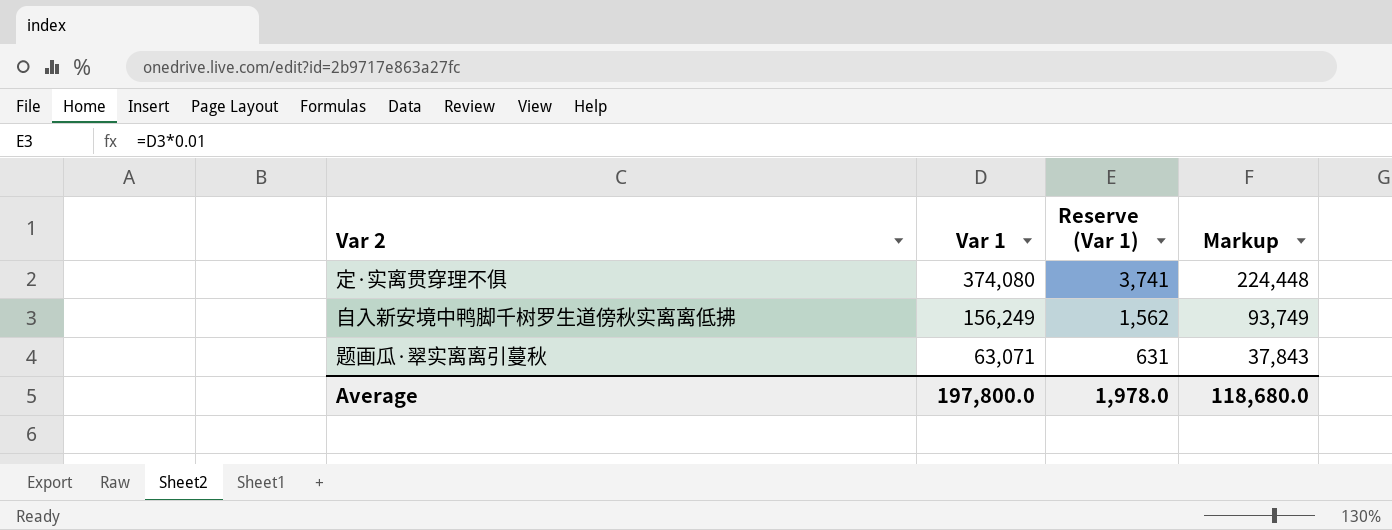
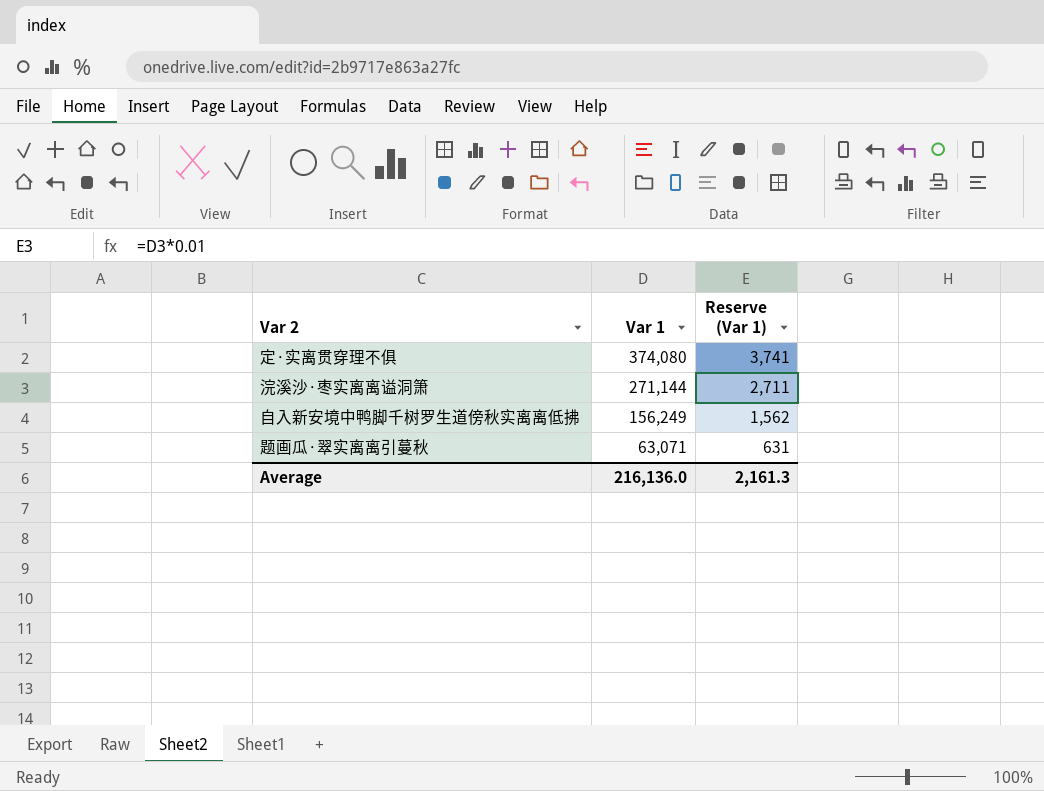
column Markup | formula: [Var 1] * 0.6 -> none
row 浣溪沙·枣实离离谥洞箫: none -> 271,144 | 2,711
Average | Var 1: 197,800.0 -> 216,136.0
Average | Reserve (Var 1): 1,978.0 -> 2,161.3

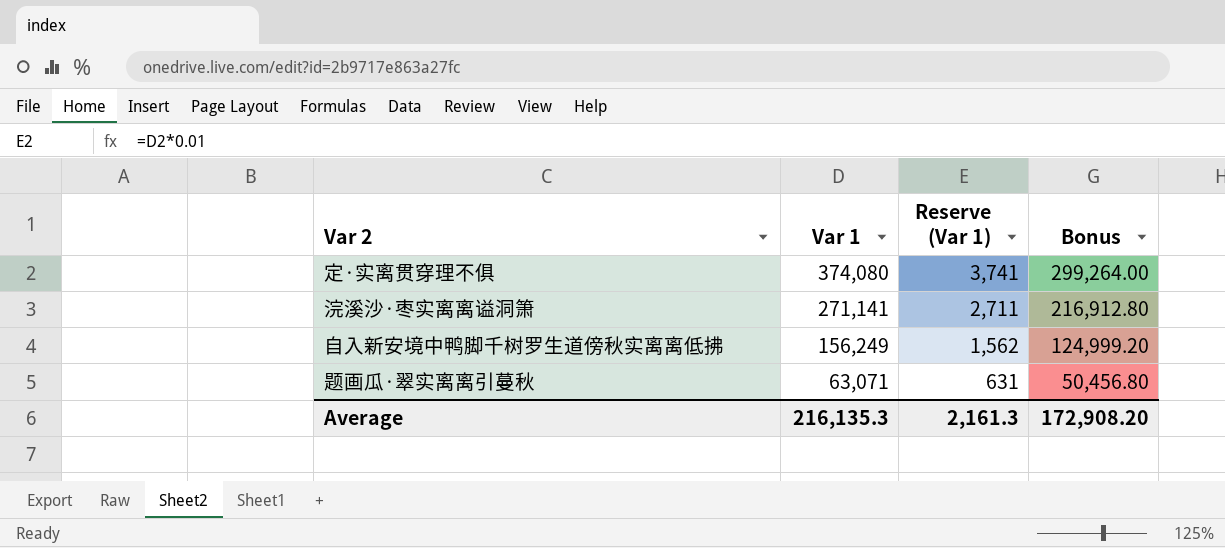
column Bonus | formula: none -> [Var 1] * 0.8
浣溪沙·枣实离离谥洞箫 | Var 1: 271,144 -> 271,141
Average | Var 1: 216,136.0 -> 216,135.3

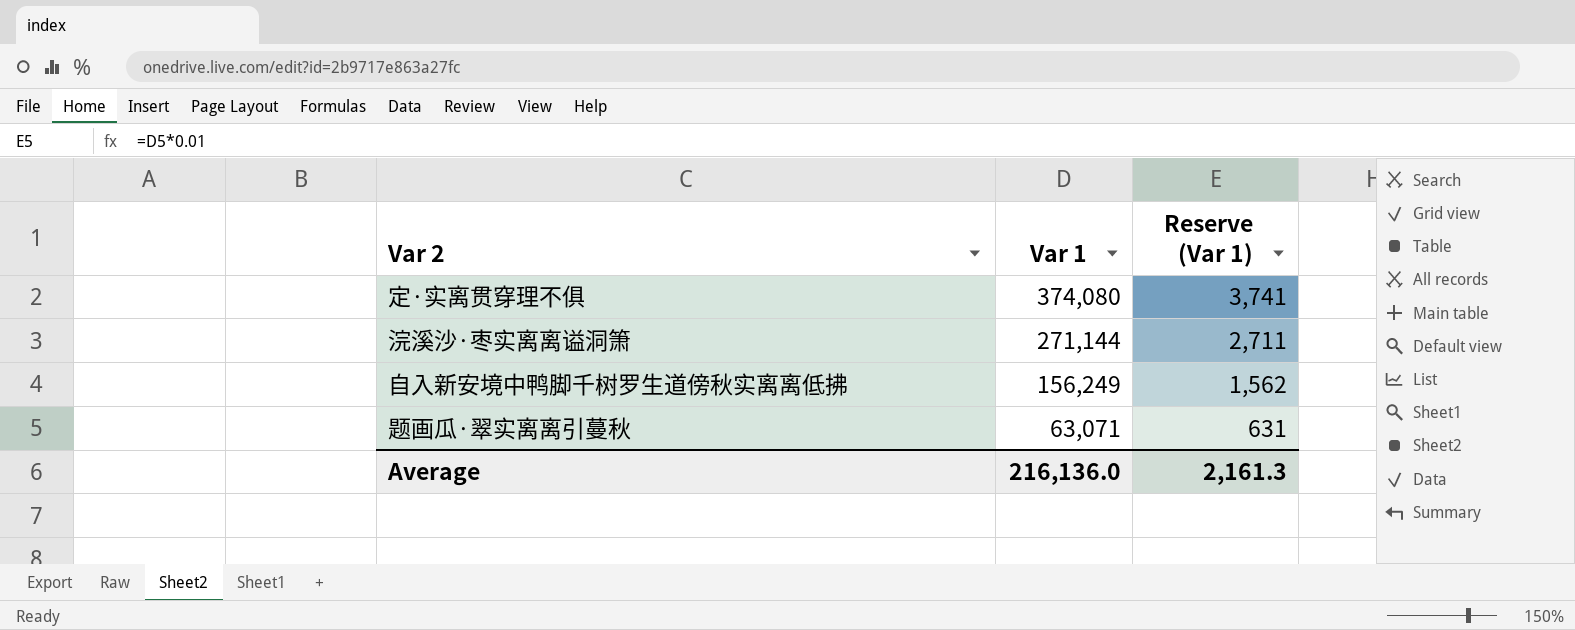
column Bonus | formula: [Var 1] * 0.8 -> none
浣溪沙·枣实离离谥洞箫 | Var 1: 271,141 -> 271,144
Average | Var 1: 216,135.3 -> 216,136.0

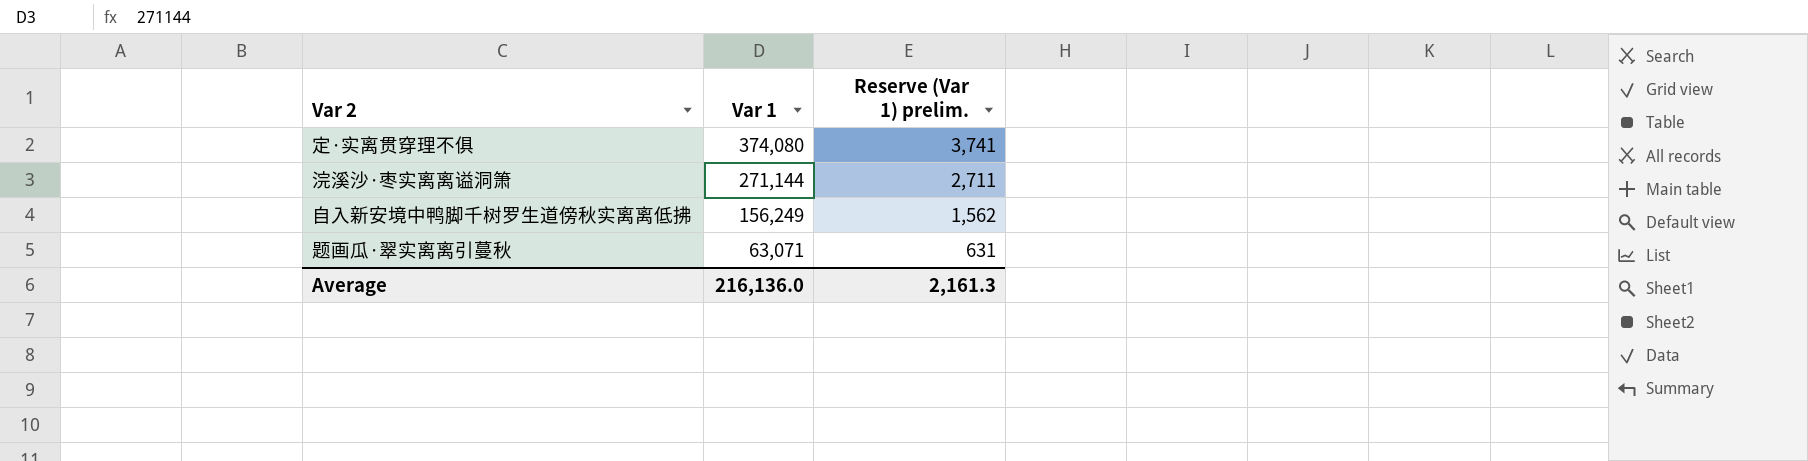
column name: Reserve (Var 1) -> Reserve (Var 1) prelim.

